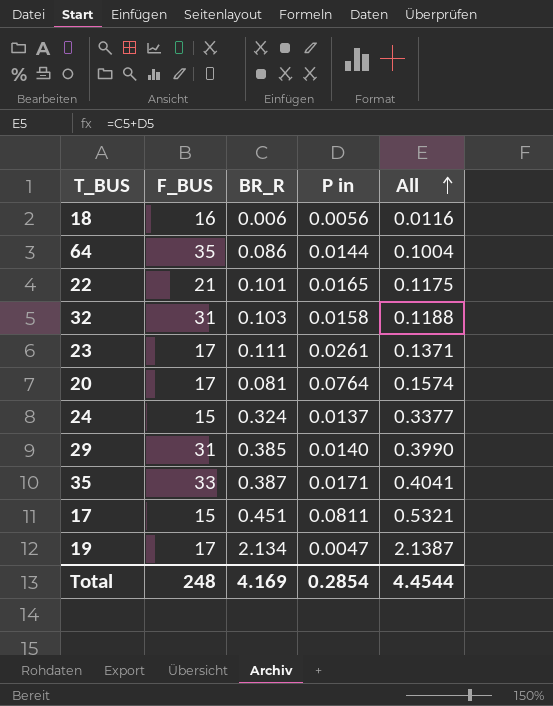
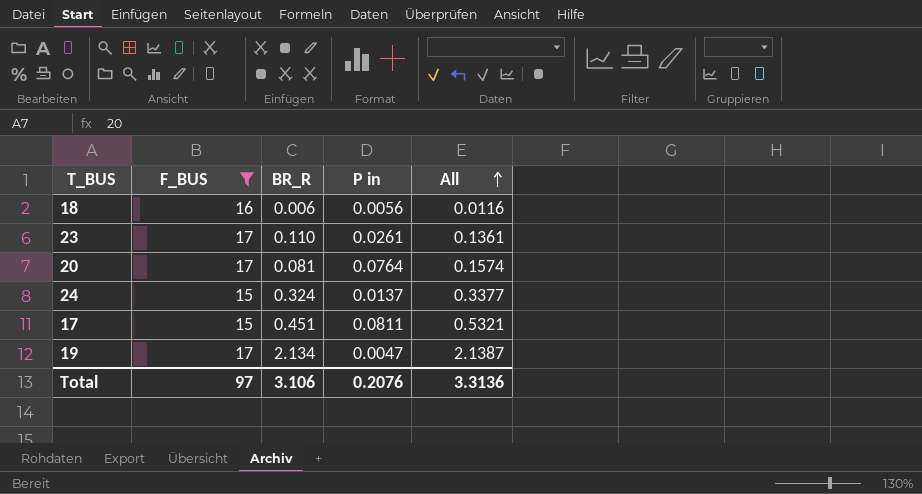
filter: none -> F_BUS <= 17
23 | BR_R: 0.111 -> 0.110
23 | All: 0.1371 -> 0.1361
Total | F_BUS: 248 -> 97
Total | BR_R: 4.169 -> 3.106
Total | P in: 0.2854 -> 0.2076
Total | All: 4.4544 -> 3.3136

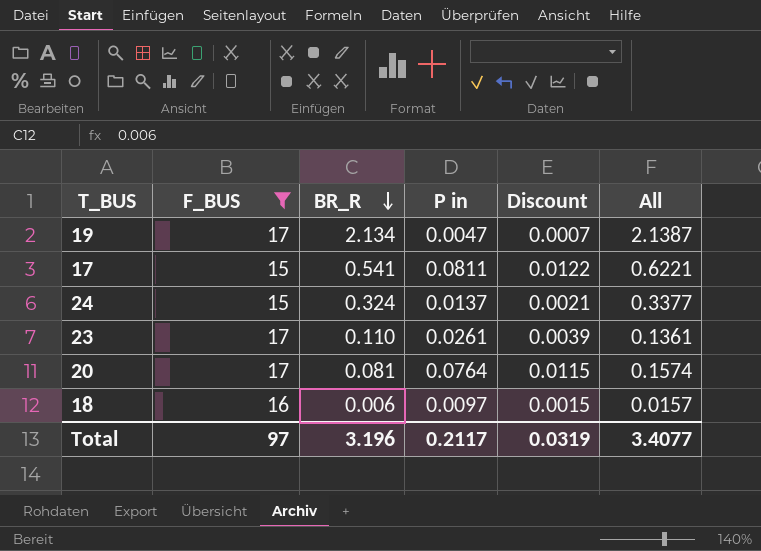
row order: All ascending -> BR_R descending
column Discount | formula: none -> [P in] * 0.15
17 | BR_R: 0.451 -> 0.541
17 | All: 0.5321 -> 0.6221
18 | P in: 0.0056 -> 0.0097
18 | All: 0.0116 -> 0.0157
Total | BR_R: 3.106 -> 3.196
Total | P in: 0.2076 -> 0.2117
Total | All: 3.3136 -> 3.4077

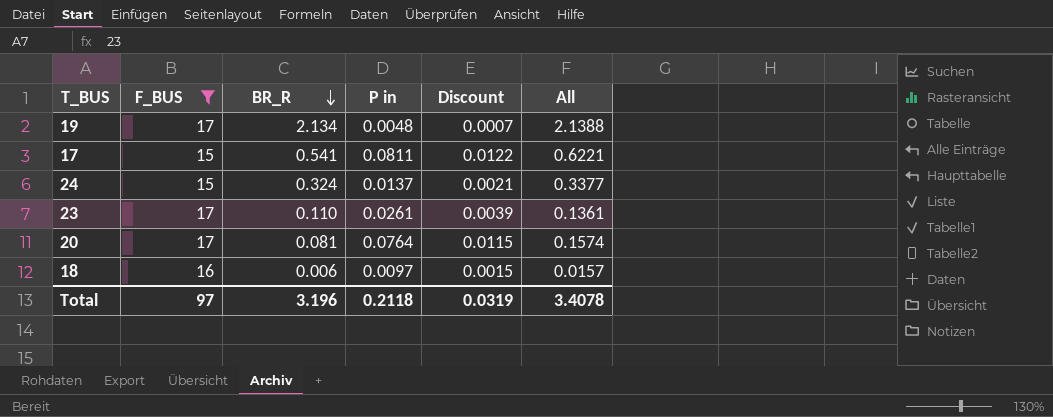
19 | P in: 0.0047 -> 0.0048
19 | All: 2.1387 -> 2.1388
Total | P in: 0.2117 -> 0.2118
Total | All: 3.4077 -> 3.4078

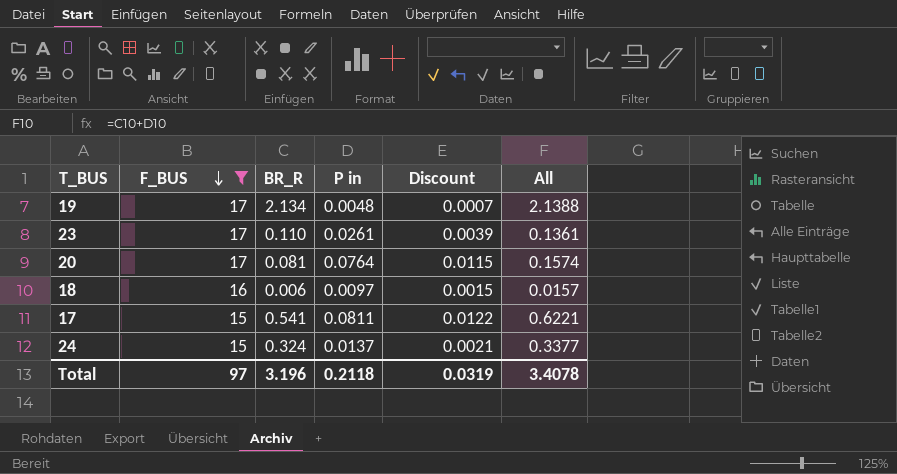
row order: BR_R descending -> F_BUS descending

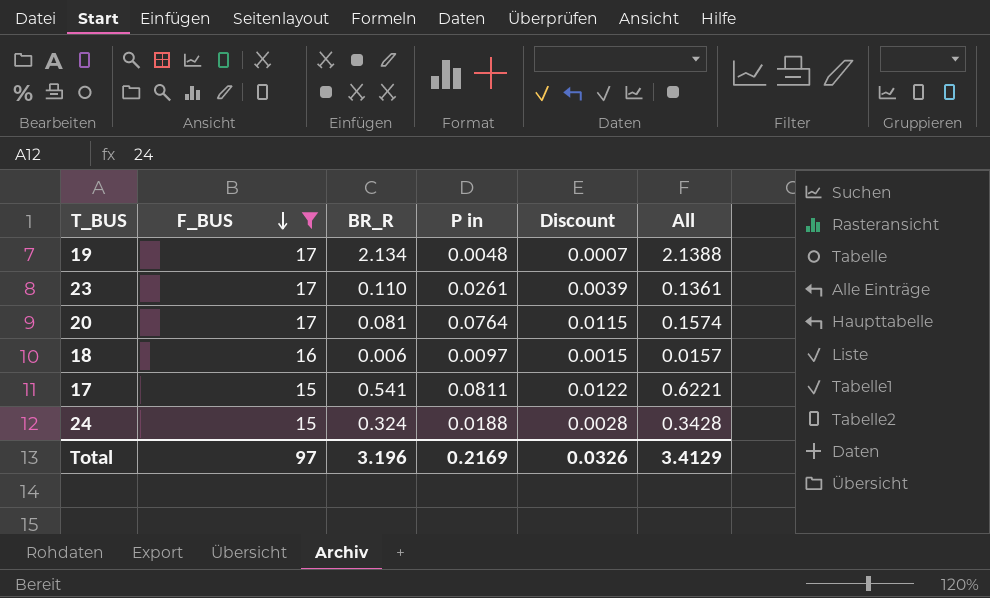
24 | P in: 0.0137 -> 0.0188
24 | Discount: 0.0021 -> 0.0028
24 | All: 0.3377 -> 0.3428
Total | P in: 0.2118 -> 0.2169
Total | Discount: 0.0319 -> 0.0326
Total | All: 3.4078 -> 3.4129

